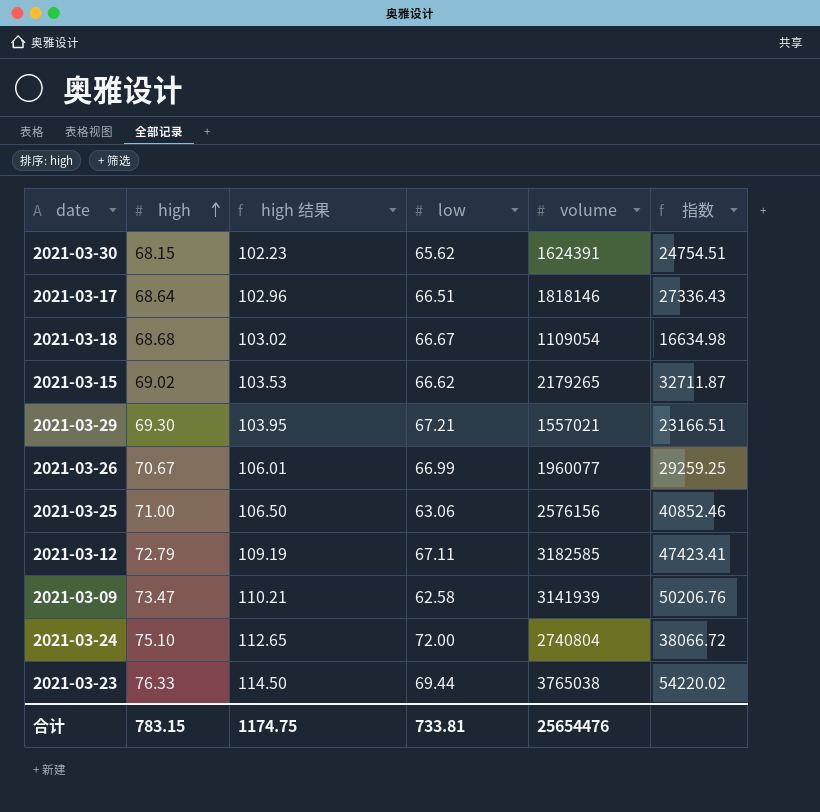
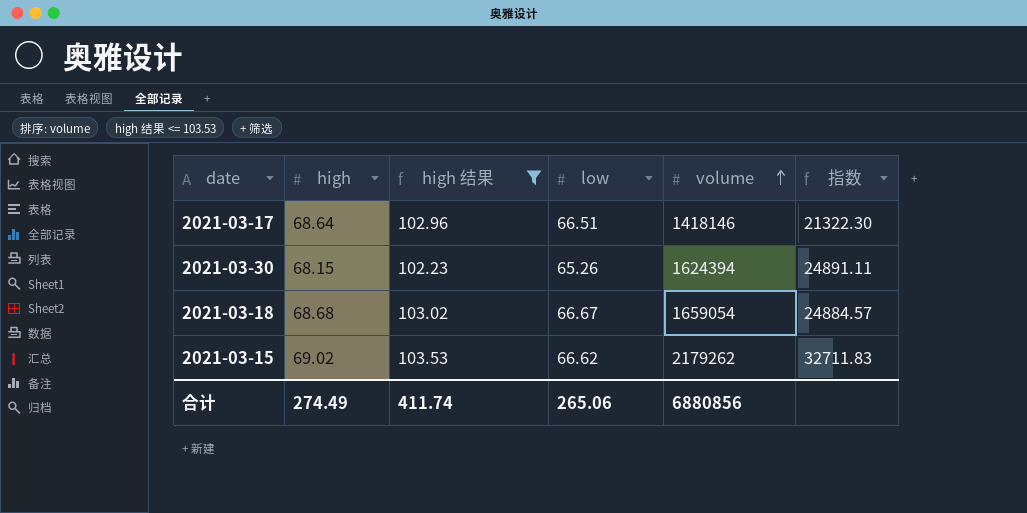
filter: none -> high 结果 <= 103.53
row order: high ascending -> volume ascending
2021-03-17 | volume: 1818146 -> 1418146
2021-03-17 | 指数: 27336.43 -> 21322.30
2021-03-30 | low: 65.62 -> 65.26
2021-03-30 | volume: 1624391 -> 1624394
2021-03-30 | 指数: 24754.51 -> 24891.11
2021-03-18 | volume: 1109054 -> 1659054
2021-03-18 | 指数: 16634.98 -> 24884.57
2021-03-15 | volume: 2179265 -> 2179262
2021-03-15 | 指数: 32711.87 -> 32711.83
合计 | high: 783.15 -> 274.49
合计 | high 结果: 1174.75 -> 411.74
合计 | low: 733.81 -> 265.06
合计 | volume: 25654476 -> 6880856

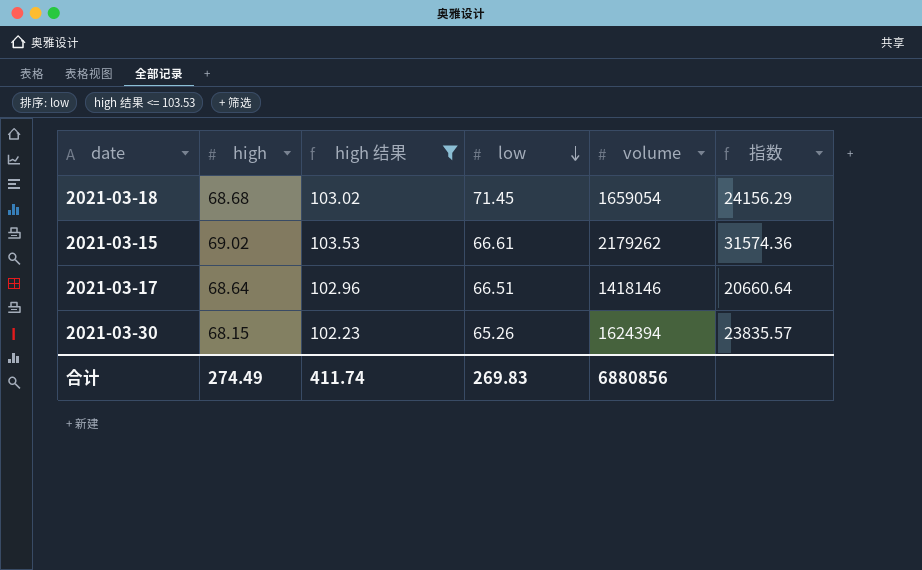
row order: volume ascending -> low descending
column 指数 | formula: [volume] / [low] -> [volume] / [high]
2021-03-18 | low: 66.67 -> 71.45
2021-03-15 | low: 66.62 -> 66.61
合计 | low: 265.06 -> 269.83

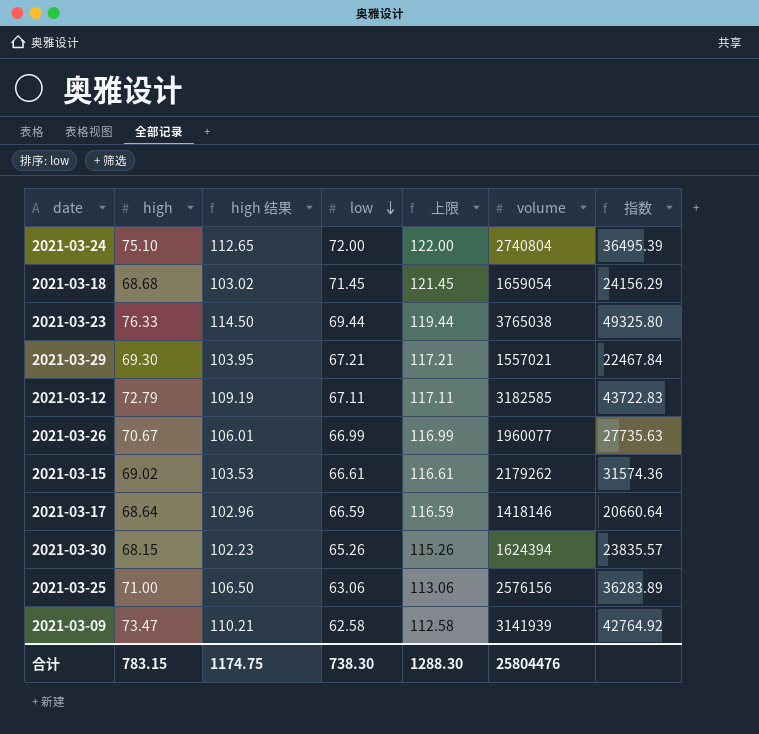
filter: high 结果 <= 103.53 -> none
column 上限 | formula: none -> [low] + 50
2021-03-17 | low: 66.51 -> 66.59
合计 | high: 274.49 -> 783.15
合计 | high 结果: 411.74 -> 1174.75
合计 | low: 269.83 -> 738.30
合计 | volume: 6880856 -> 25804476

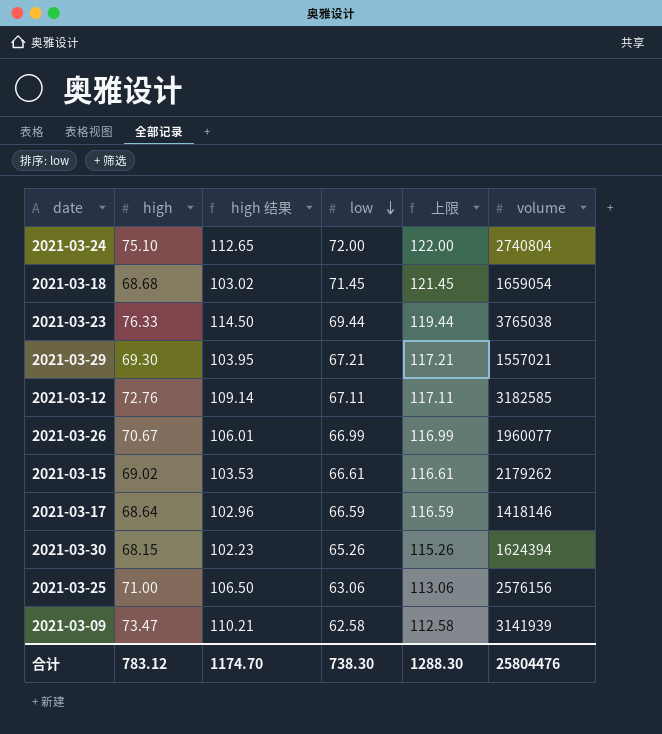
column 指数 | formula: [volume] / [high] -> none
2021-03-12 | high: 72.79 -> 72.76
2021-03-12 | high 结果: 109.19 -> 109.14
合计 | high: 783.15 -> 783.12
合计 | high 结果: 1174.75 -> 1174.70

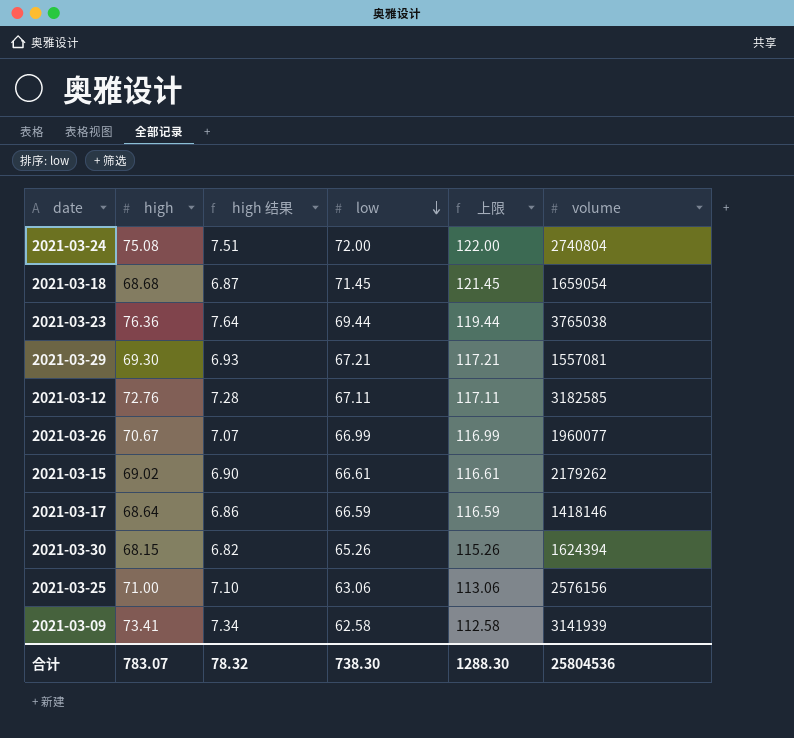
column high 结果 | formula: [high] * 1.5 -> [high] * 0.1
2021-03-24 | high: 75.10 -> 75.08
2021-03-23 | high: 76.33 -> 76.36
2021-03-29 | volume: 1557021 -> 1557081
2021-03-09 | high: 73.47 -> 73.41
合计 | high: 783.12 -> 783.07
合计 | high 结果: 1174.70 -> 78.32
合计 | volume: 25804476 -> 25804536

